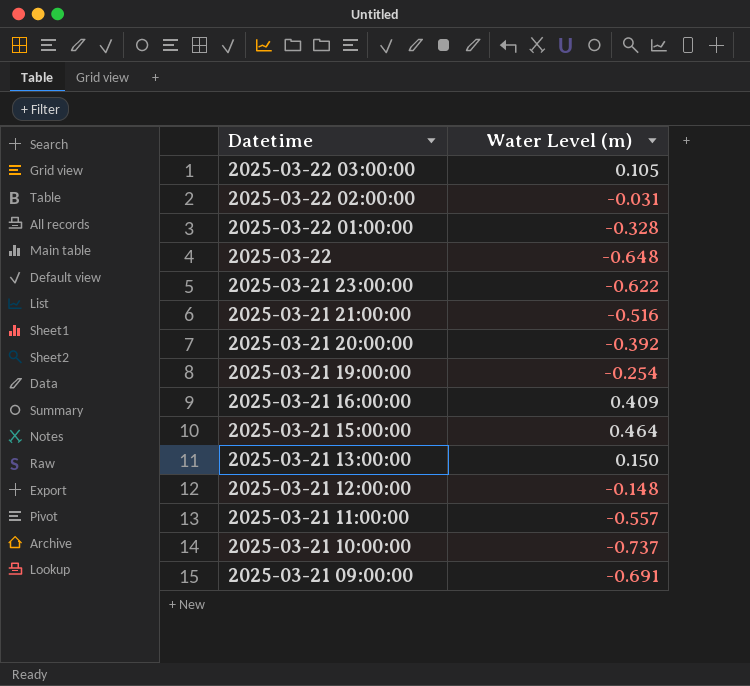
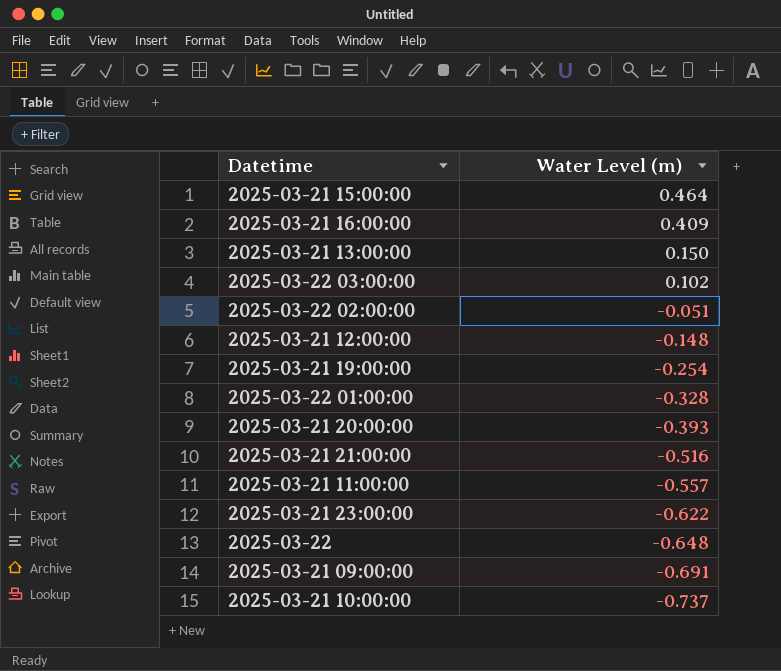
row order: Datetime descending -> Water Level (m) descending
2025-03-22 03:00:00 | Water Level (m): 0.105 -> 0.102
2025-03-22 02:00:00 | Water Level (m): -0.031 -> -0.051
2025-03-21 20:00:00 | Water Level (m): -0.392 -> -0.393

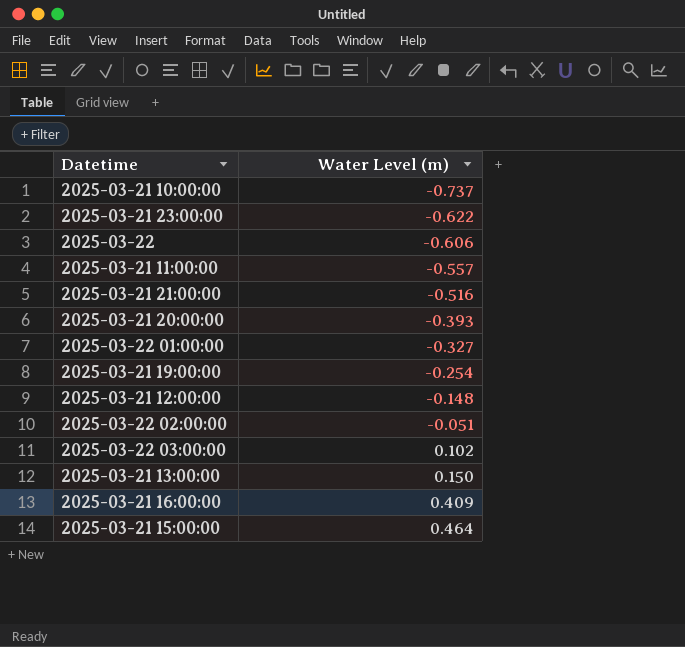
row order: Water Level (m) descending -> Water Level (m) ascending
row 2025-03-21 09:00:00: -0.691 -> none
2025-03-22 | Water Level (m): -0.648 -> -0.606
2025-03-22 01:00:00 | Water Level (m): -0.328 -> -0.327

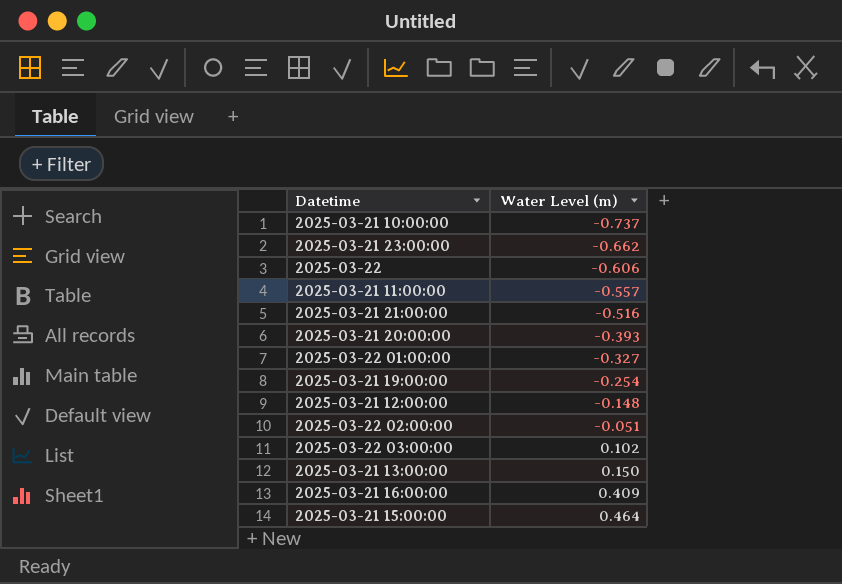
2025-03-21 23:00:00 | Water Level (m): -0.622 -> -0.662

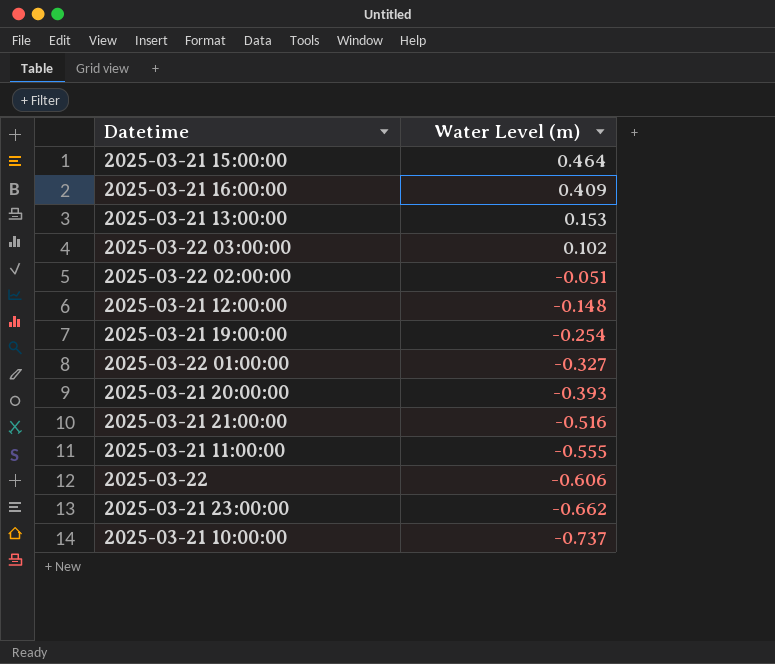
row order: Water Level (m) ascending -> Water Level (m) descending
2025-03-21 13:00:00 | Water Level (m): 0.150 -> 0.153
2025-03-21 11:00:00 | Water Level (m): -0.557 -> -0.555

